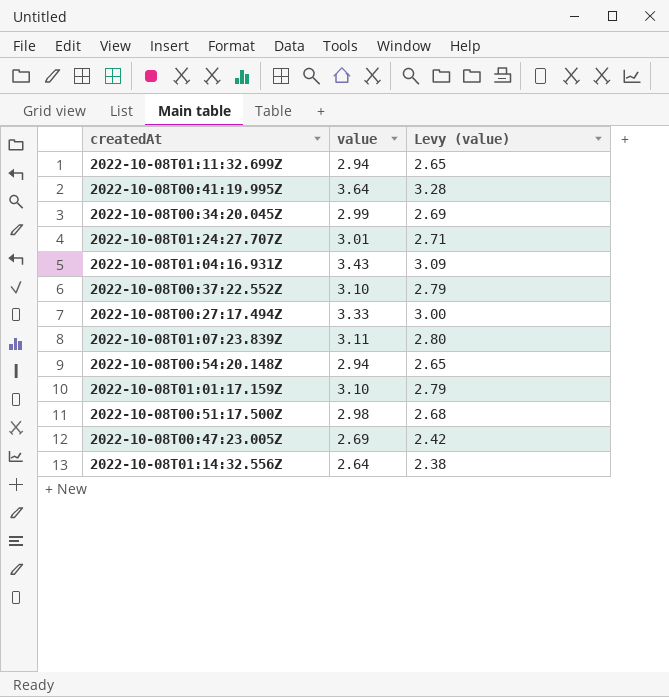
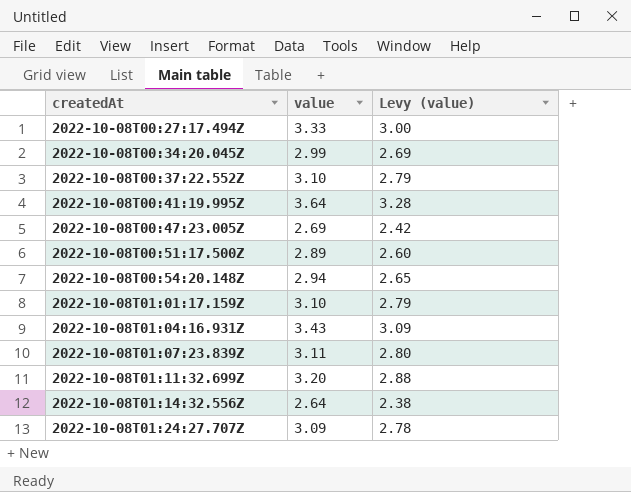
row order: none -> createdAt ascending
2022-10-08T00:51:17.500Z | value: 2.98 -> 2.89
2022-10-08T00:51:17.500Z | Levy (value): 2.68 -> 2.60
2022-10-08T01:11:32.699Z | value: 2.94 -> 3.20
2022-10-08T01:11:32.699Z | Levy (value): 2.65 -> 2.88
2022-10-08T01:24:27.707Z | value: 3.01 -> 3.09
2022-10-08T01:24:27.707Z | Levy (value): 2.71 -> 2.78

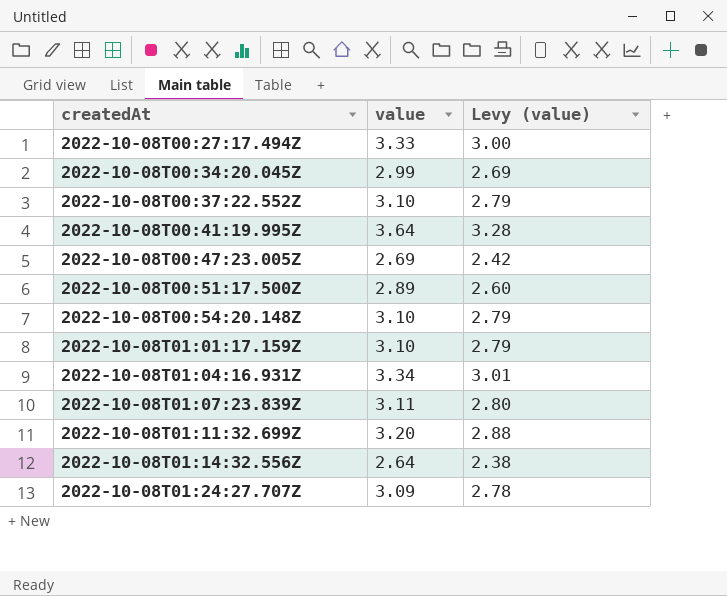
2022-10-08T00:54:20.148Z | value: 2.94 -> 3.10
2022-10-08T00:54:20.148Z | Levy (value): 2.65 -> 2.79
2022-10-08T01:04:16.931Z | value: 3.43 -> 3.34
2022-10-08T01:04:16.931Z | Levy (value): 3.09 -> 3.01

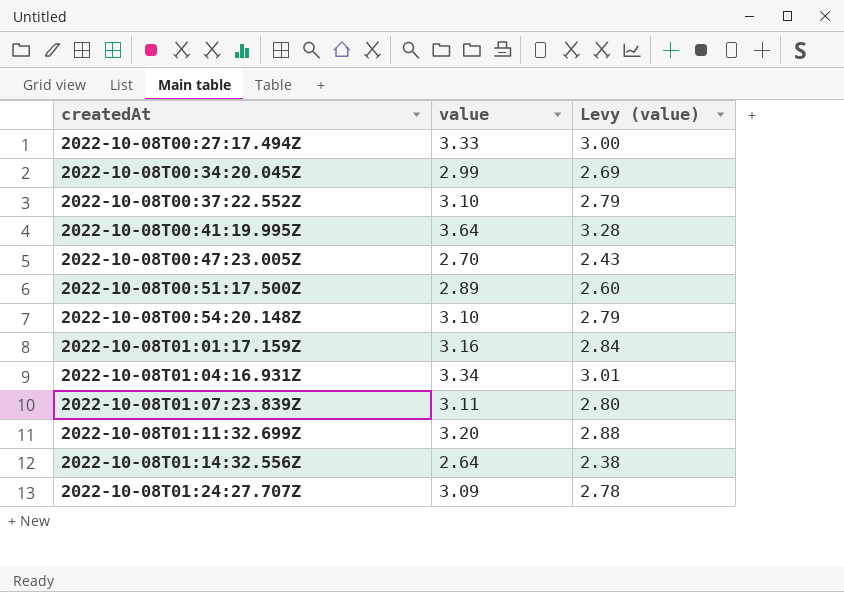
2022-10-08T00:47:23.005Z | value: 2.69 -> 2.70
2022-10-08T00:47:23.005Z | Levy (value): 2.42 -> 2.43
2022-10-08T01:01:17.159Z | value: 3.10 -> 3.16
2022-10-08T01:01:17.159Z | Levy (value): 2.79 -> 2.84

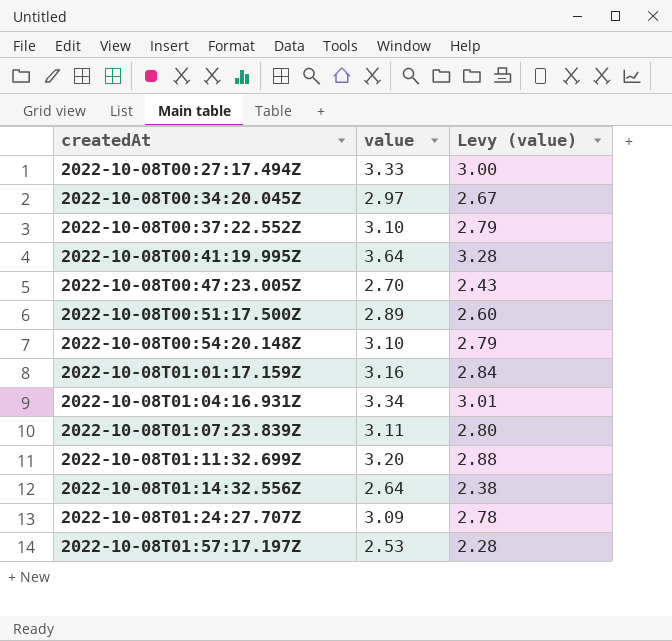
2022-10-08T00:34:20.045Z | value: 2.99 -> 2.97
2022-10-08T00:34:20.045Z | Levy (value): 2.69 -> 2.67
row 2022-10-08T01:57:17.197Z: none -> 2.53 | 2.28

